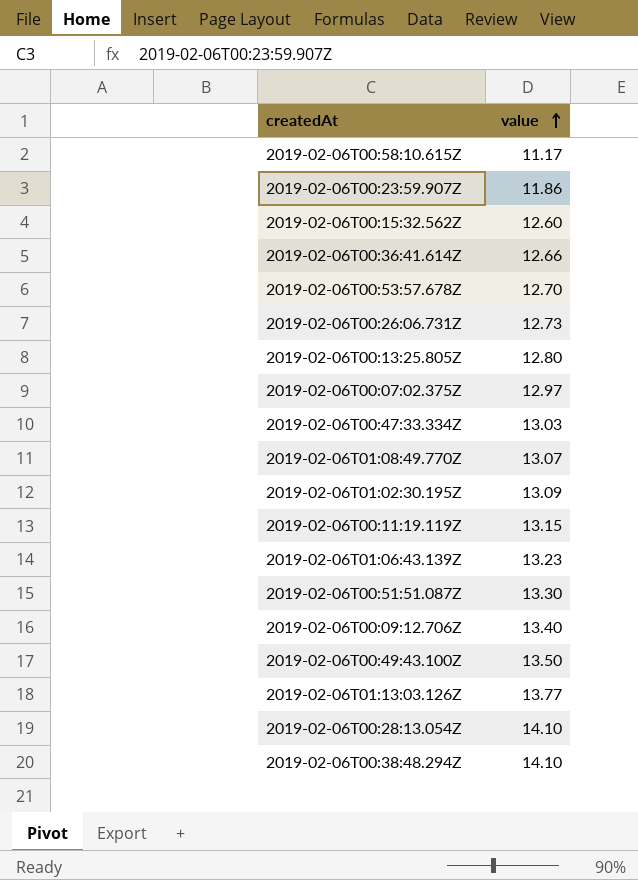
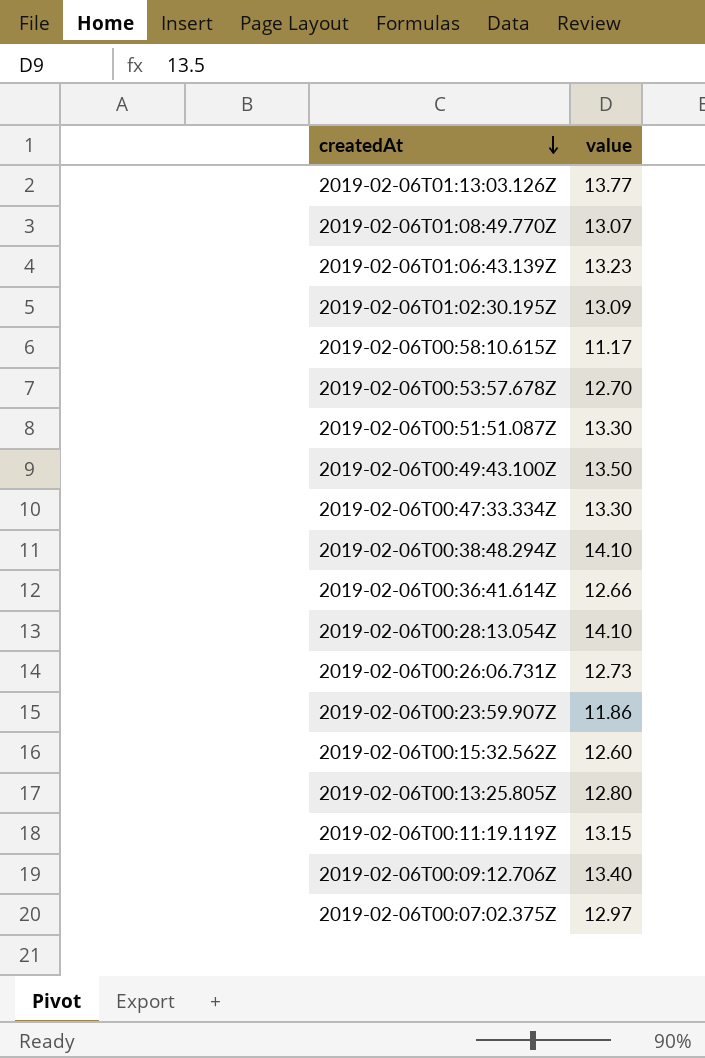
row order: value ascending -> createdAt descending
2019-02-06T00:47:33.334Z | value: 13.03 -> 13.30

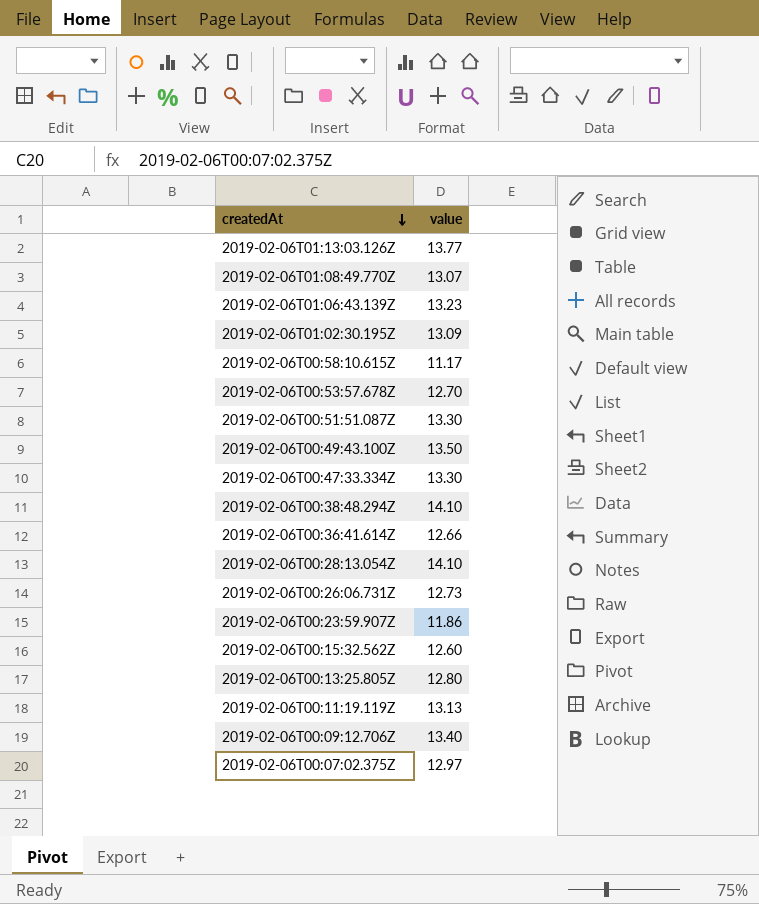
2019-02-06T00:11:19.119Z | value: 13.15 -> 13.13

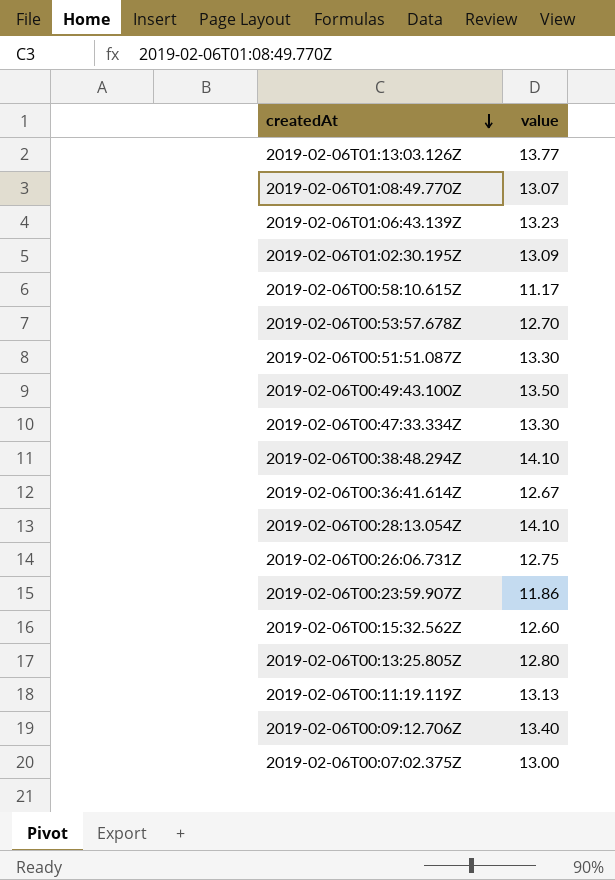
2019-02-06T00:36:41.614Z | value: 12.66 -> 12.67
2019-02-06T00:26:06.731Z | value: 12.73 -> 12.75
2019-02-06T00:07:02.375Z | value: 12.97 -> 13.00

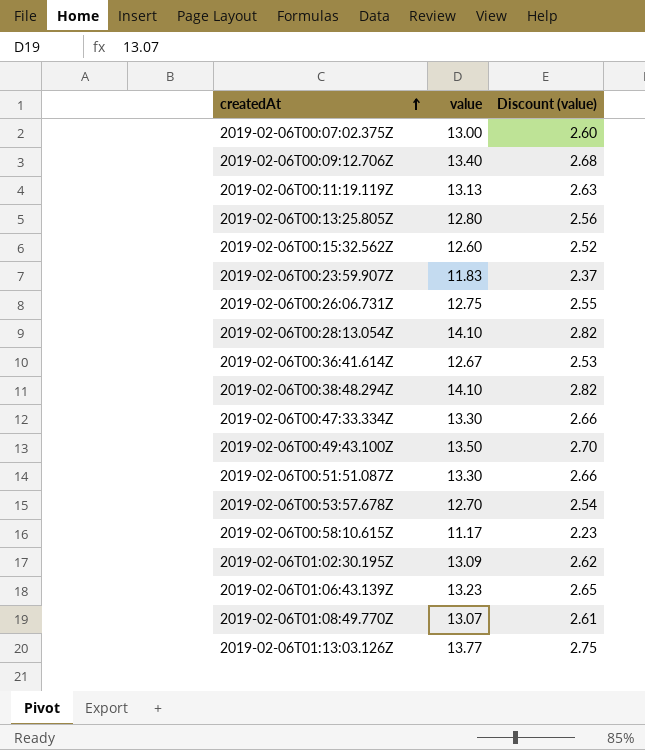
row order: createdAt descending -> createdAt ascending
column Discount (value) | formula: none -> [value] * 0.2
2019-02-06T00:23:59.907Z | value: 11.86 -> 11.83

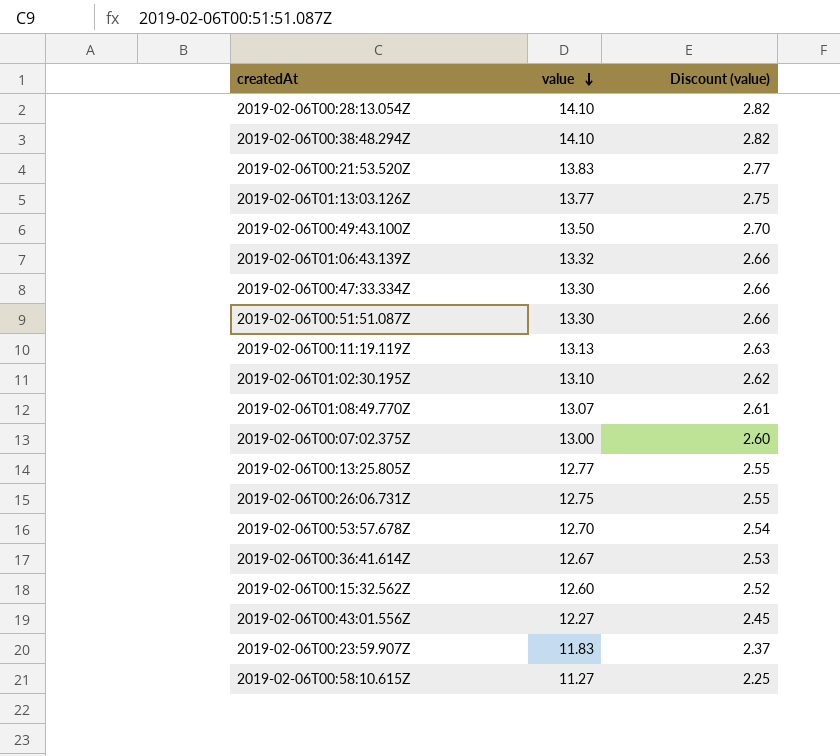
row order: createdAt ascending -> value descending
row 2019-02-06T00:09:12.706Z: 13.40 | 2.68 -> none
row 2019-02-06T00:21:53.520Z: none -> 13.83 | 2.77
2019-02-06T01:06:43.139Z | value: 13.23 -> 13.32
2019-02-06T01:06:43.139Z | Discount (value): 2.65 -> 2.66
2019-02-06T01:02:30.195Z | value: 13.09 -> 13.10
2019-02-06T00:13:25.805Z | value: 12.80 -> 12.77
2019-02-06T00:13:25.805Z | Discount (value): 2.56 -> 2.55
row 2019-02-06T00:43:01.556Z: none -> 12.27 | 2.45
2019-02-06T00:58:10.615Z | value: 11.17 -> 11.27
2019-02-06T00:58:10.615Z | Discount (value): 2.23 -> 2.25

